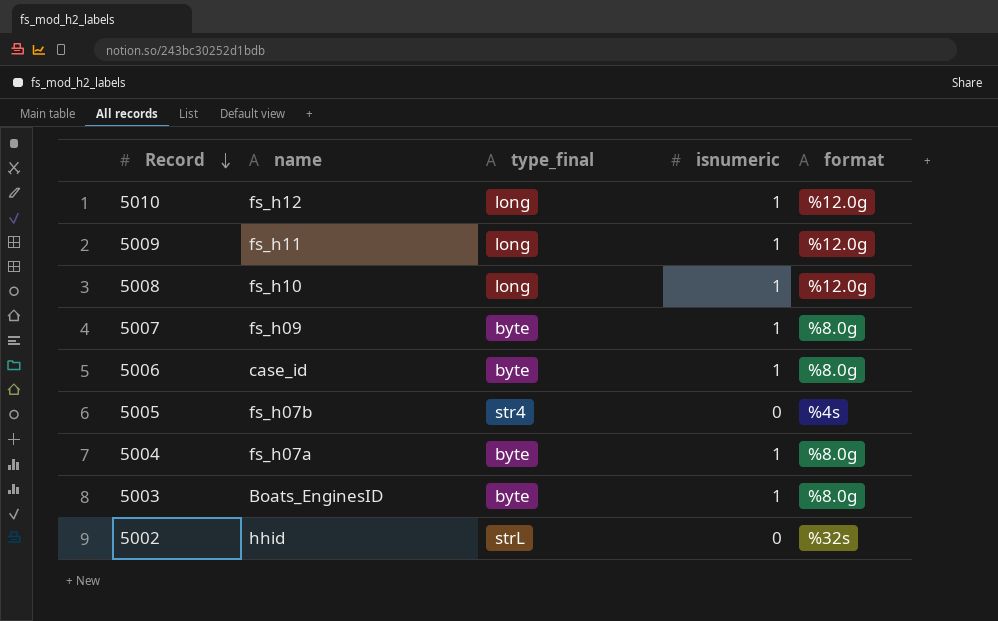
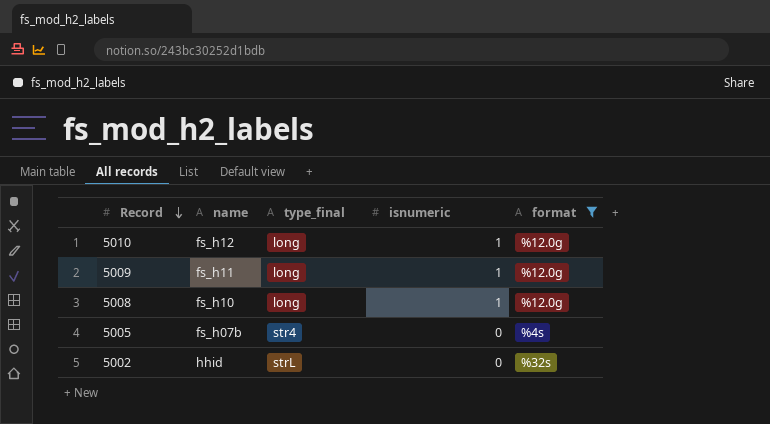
filter: none -> format != %8.0g

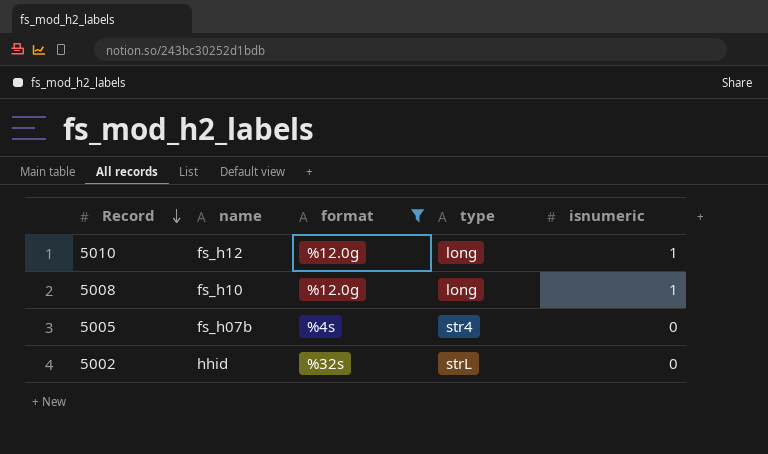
column format | position: 5 -> 3
column name: type_final -> type
row 5009: fs_h11 | long | 1 | %12.0g -> none

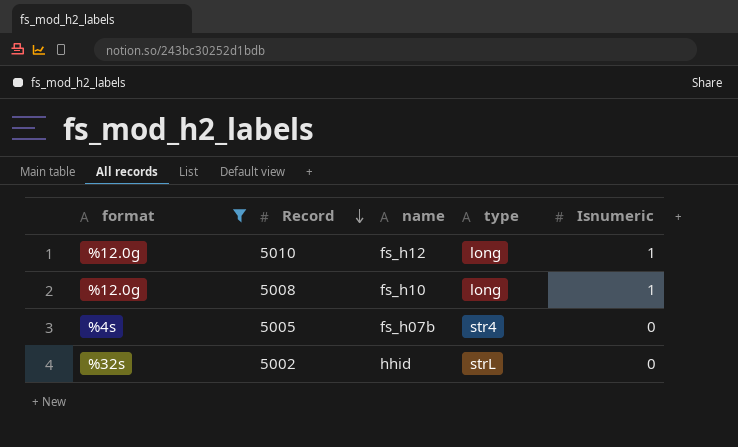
column format | position: 3 -> 1
column name: isnumeric -> Isnumeric

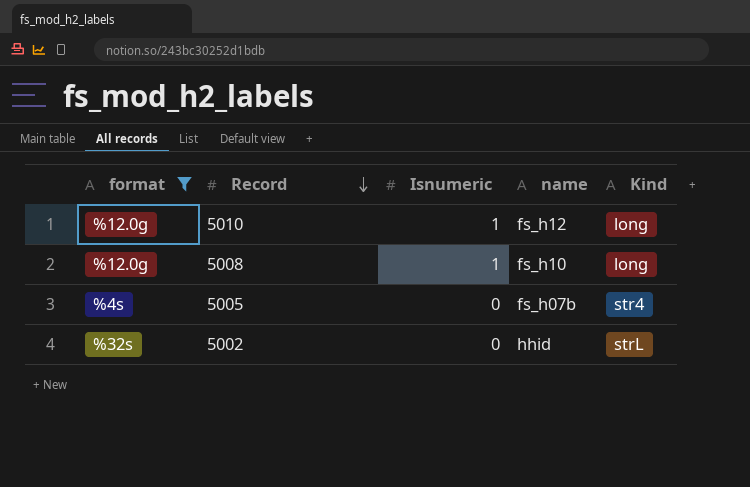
column Isnumeric | position: 5 -> 3
column name: type -> Kind

